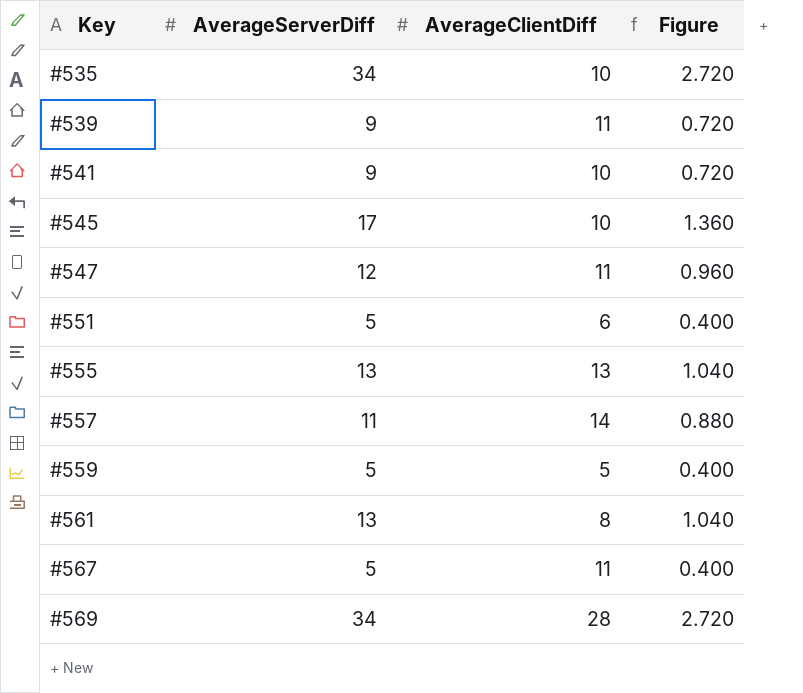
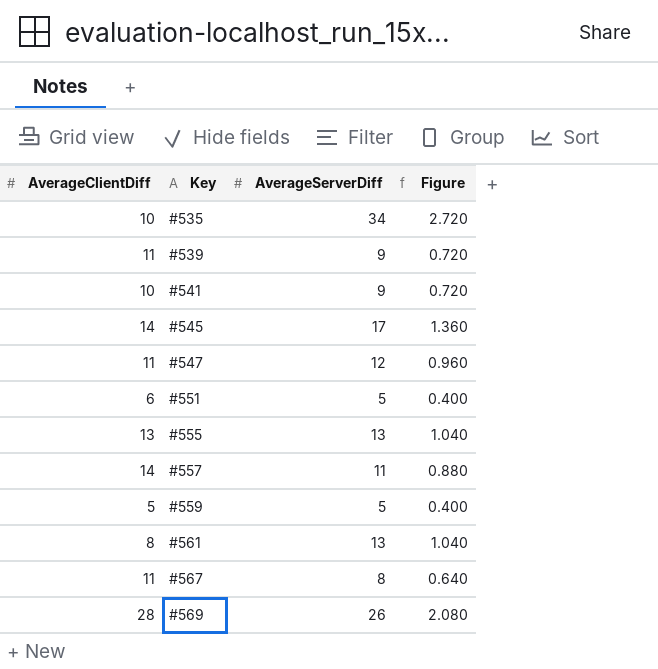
column AverageClientDiff | position: 3 -> 1
#545 | AverageClientDiff: 10 -> 14
#567 | AverageServerDiff: 5 -> 8
#567 | Figure: 0.400 -> 0.640
#569 | AverageServerDiff: 34 -> 26
#569 | Figure: 2.720 -> 2.080

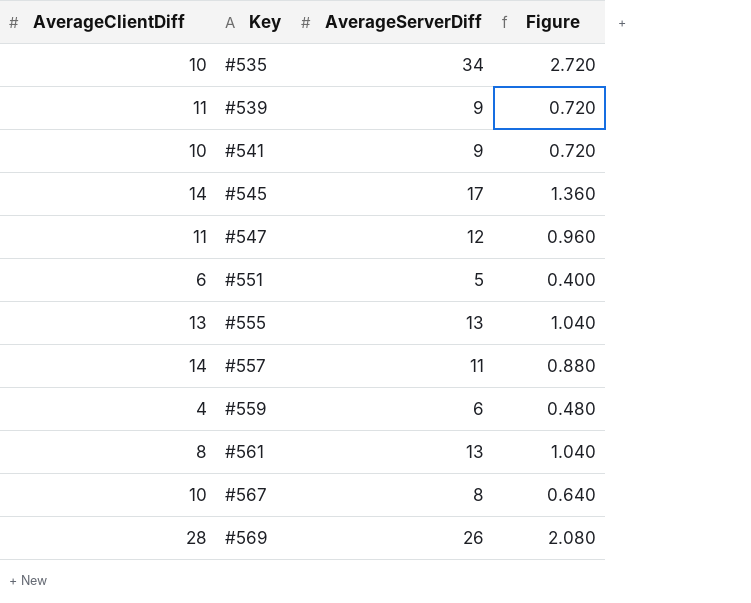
#559 | AverageClientDiff: 5 -> 4
#559 | AverageServerDiff: 5 -> 6
#559 | Figure: 0.400 -> 0.480
#567 | AverageClientDiff: 11 -> 10

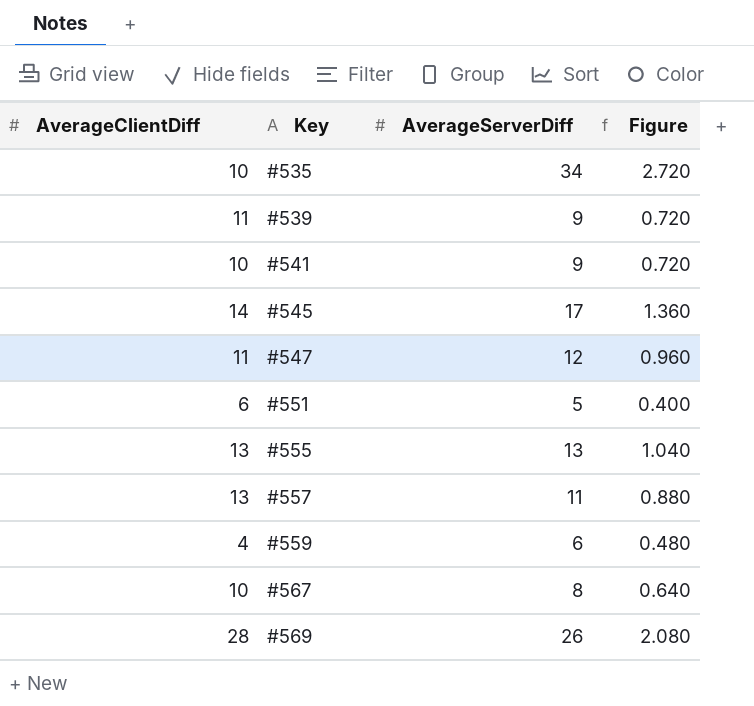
row #561: 8 | 13 | 1.040 -> none
#557 | AverageClientDiff: 14 -> 13

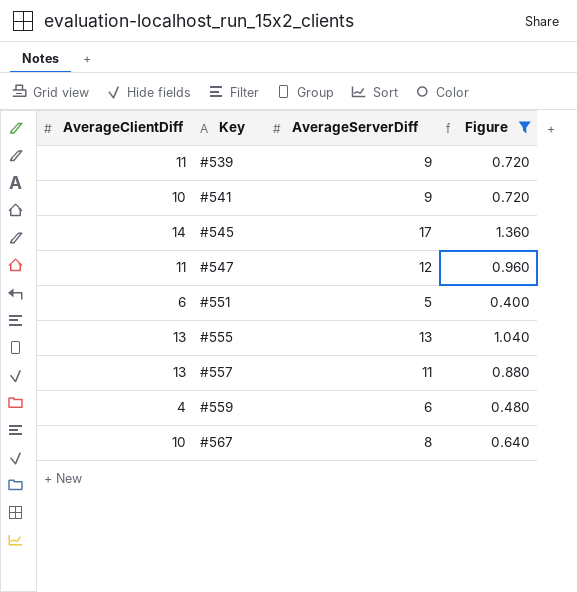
filter: none -> Figure <= 1.360

